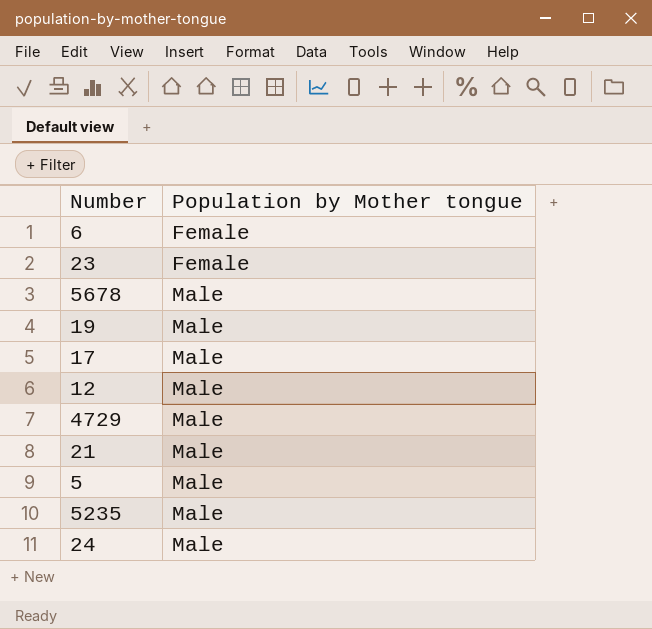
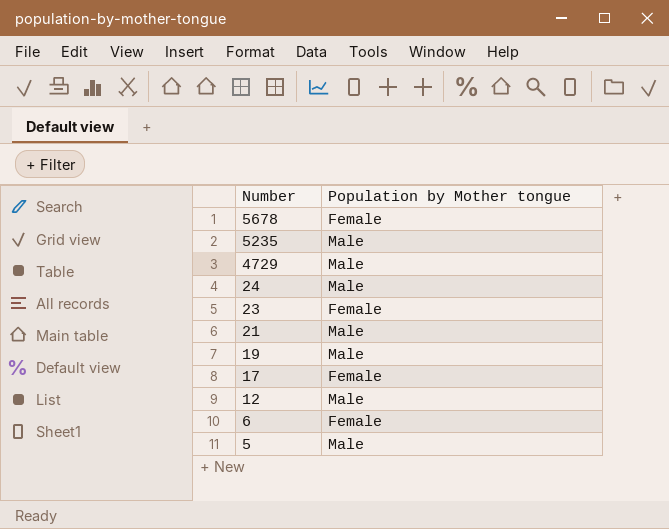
row order: Population by Mother tongue ascending -> Number descending
5678 | Population by Mother tongue: Male -> Female
17 | Population by Mother tongue: Male -> Female

